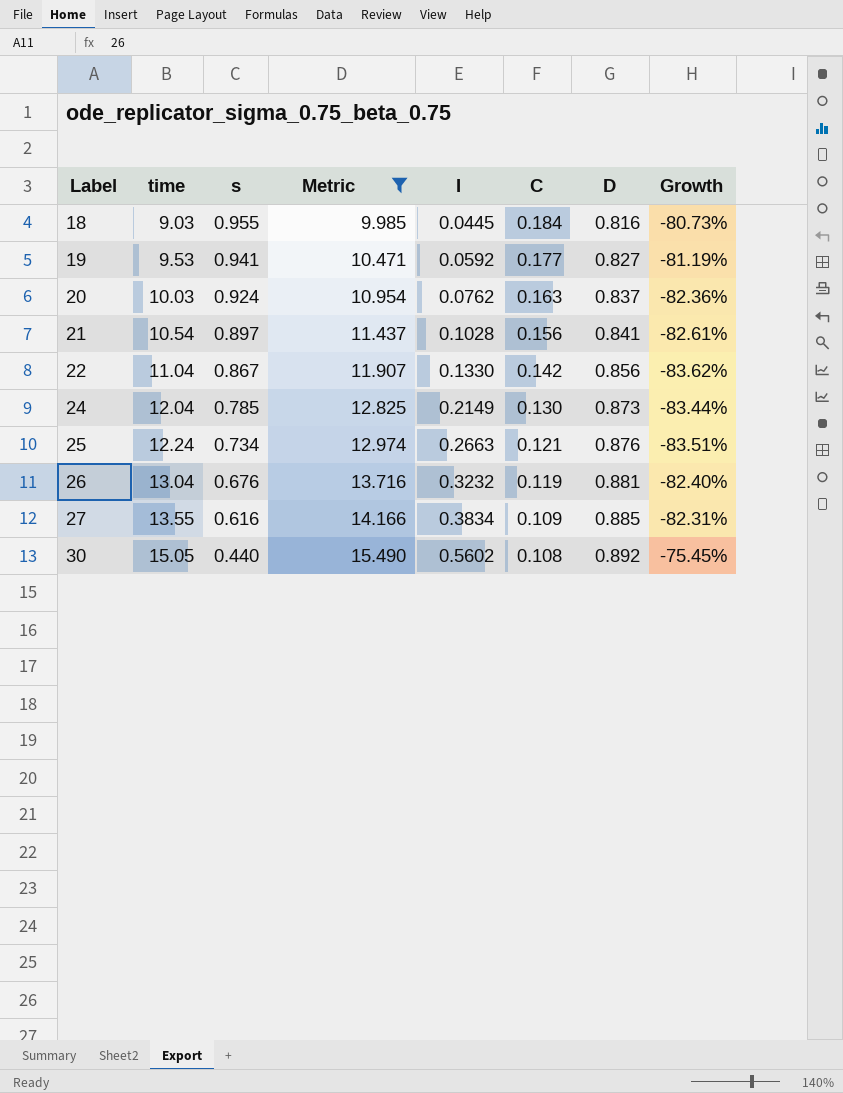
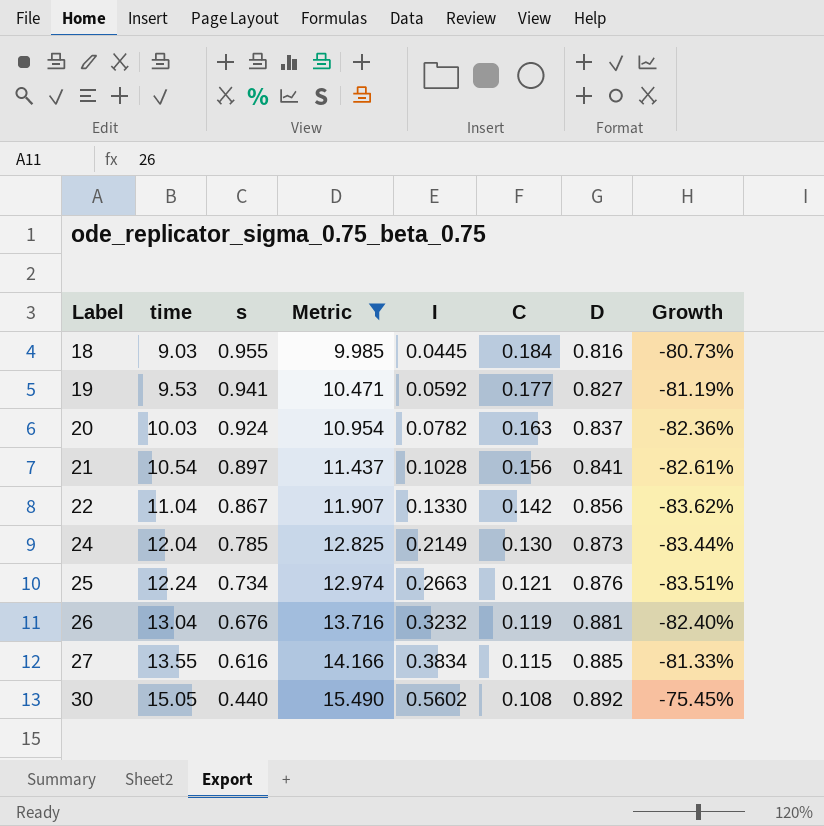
20 | I: 0.0762 -> 0.0782
27 | C: 0.109 -> 0.115
27 | Growth: -82.31% -> -81.33%

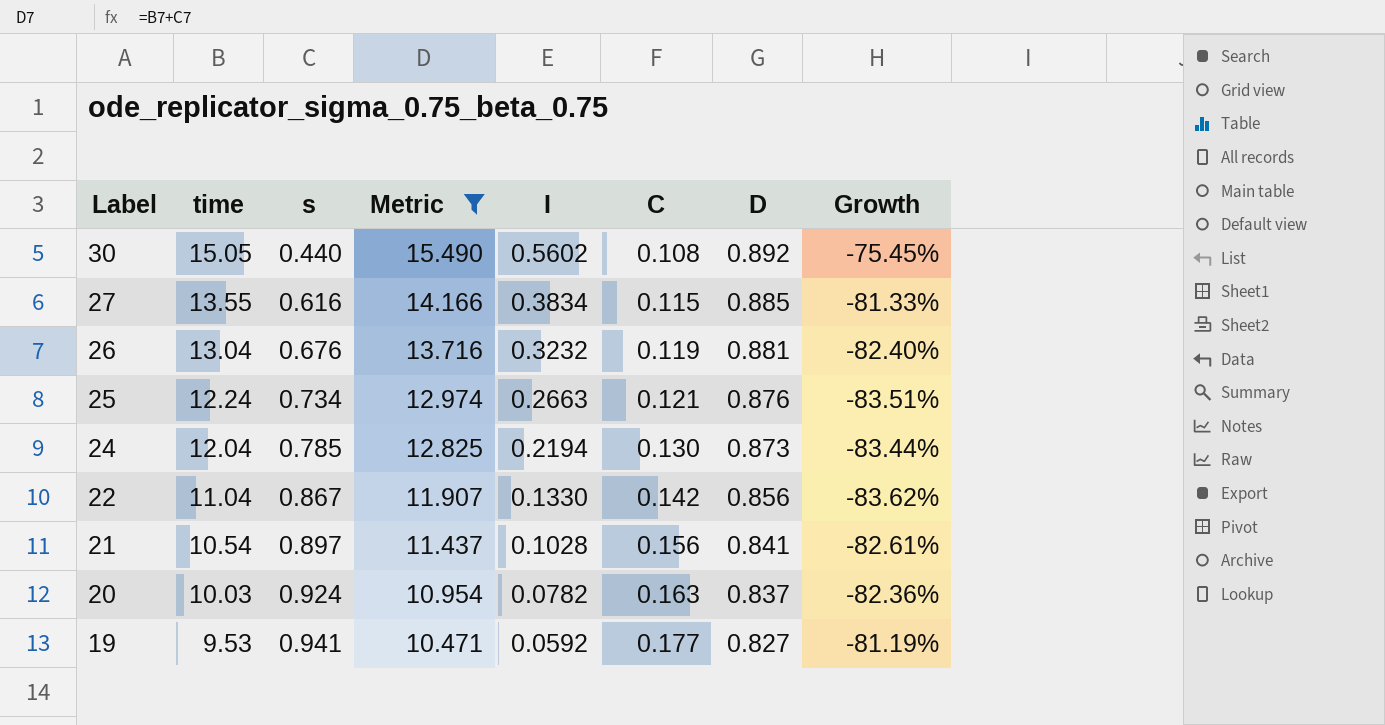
row order: Label ascending -> Label descending
row 18: 9.03 | 0.955 | 9.985 | 0.0445 | 0.184 | 0.816 | -80.73% -> none
24 | I: 0.2149 -> 0.2194

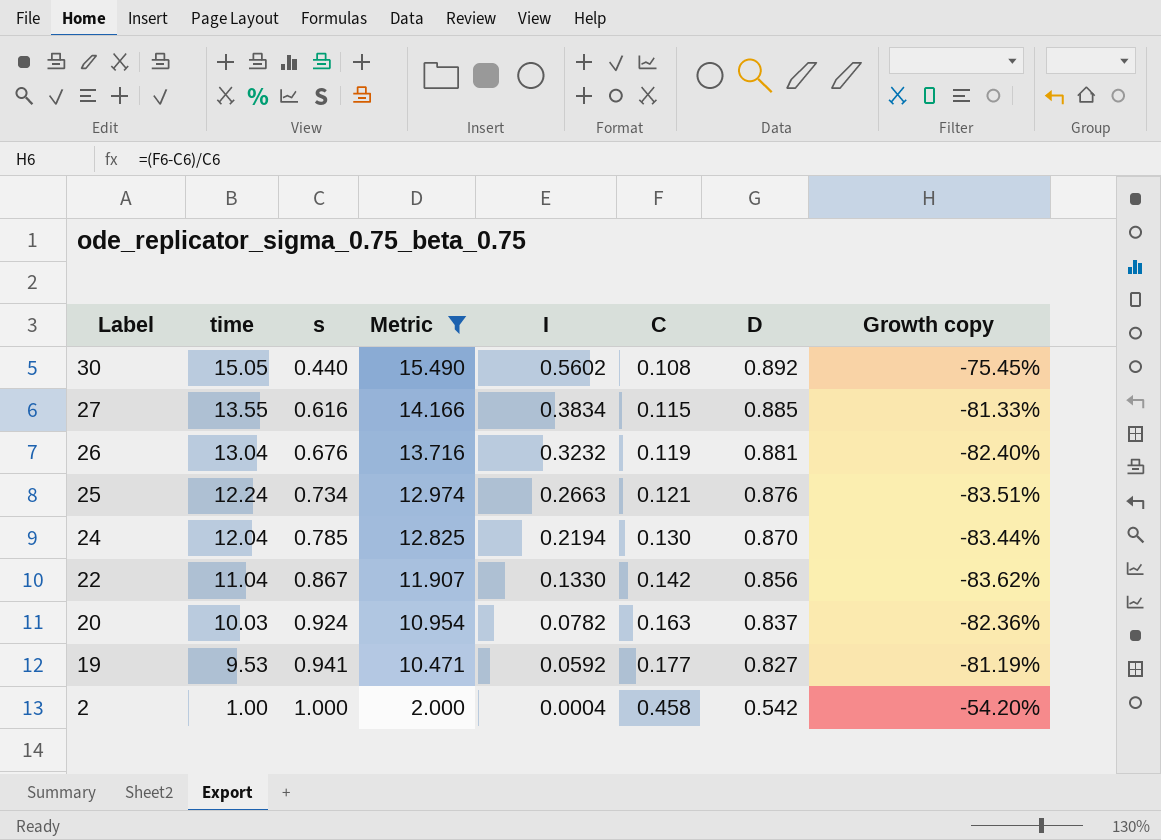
column name: Growth -> Growth copy
row 21: 10.54 | 0.897 | 11.437 | 0.1028 | 0.156 | 0.841 | -82.61% -> none
24 | D: 0.873 -> 0.870
row 2: none -> 1.00 | 1.000 | 2.000 | 0.0004 | 0.458 | 0.542 | -54.20%

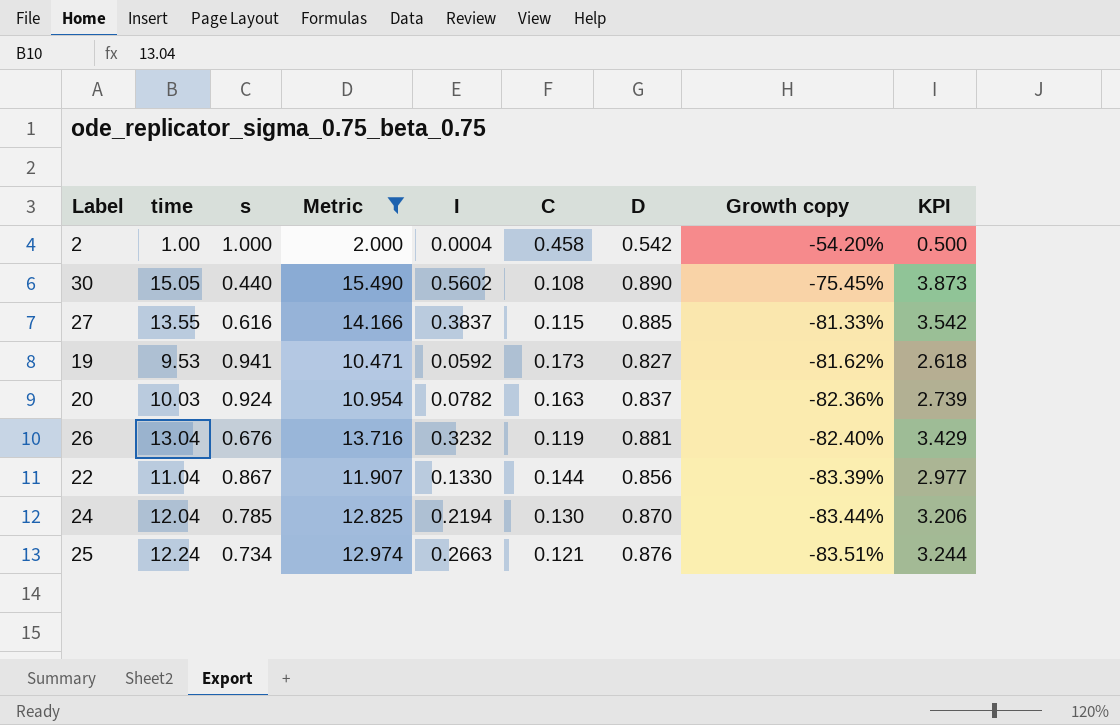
row order: Label descending -> Growth copy descending
column KPI | formula: none -> [Metric] * 0.25
30 | D: 0.892 -> 0.890
27 | I: 0.3834 -> 0.3837
19 | C: 0.177 -> 0.173
19 | Growth copy: -81.19% -> -81.62%
22 | C: 0.142 -> 0.144
22 | Growth copy: -83.62% -> -83.39%

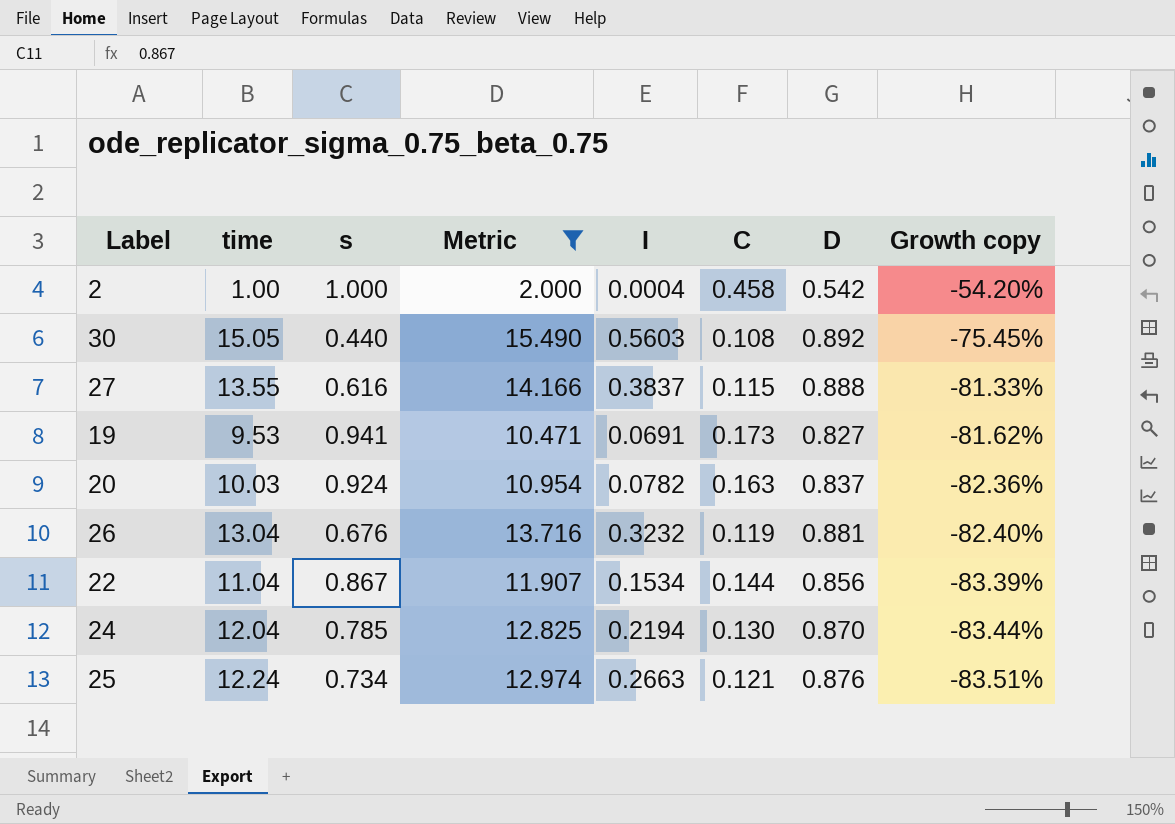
column KPI | formula: [Metric] * 0.25 -> none
30 | I: 0.5602 -> 0.5603
30 | D: 0.890 -> 0.892
27 | D: 0.885 -> 0.888
19 | I: 0.0592 -> 0.0691
22 | I: 0.1330 -> 0.1534

